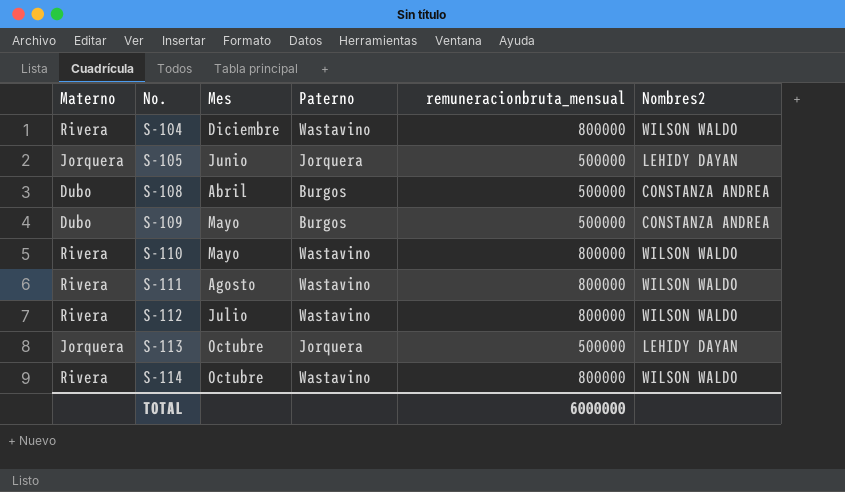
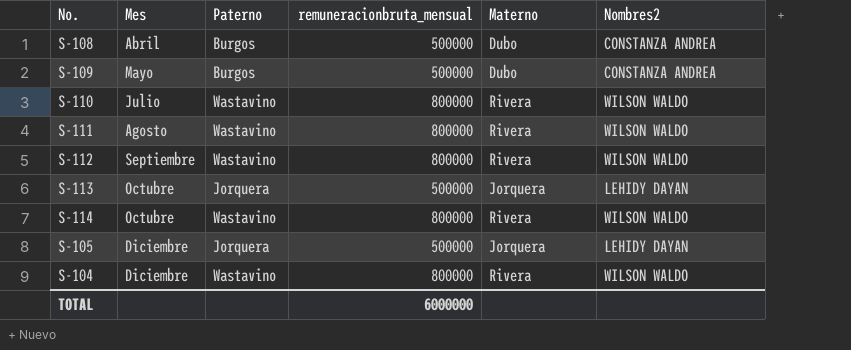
row order: No. ascending -> Mes ascending
column Materno | position: 1 -> 5
S-110 | Mes: Mayo -> Julio
S-112 | Mes: Julio -> Septiembre
S-105 | Mes: Junio -> Diciembre

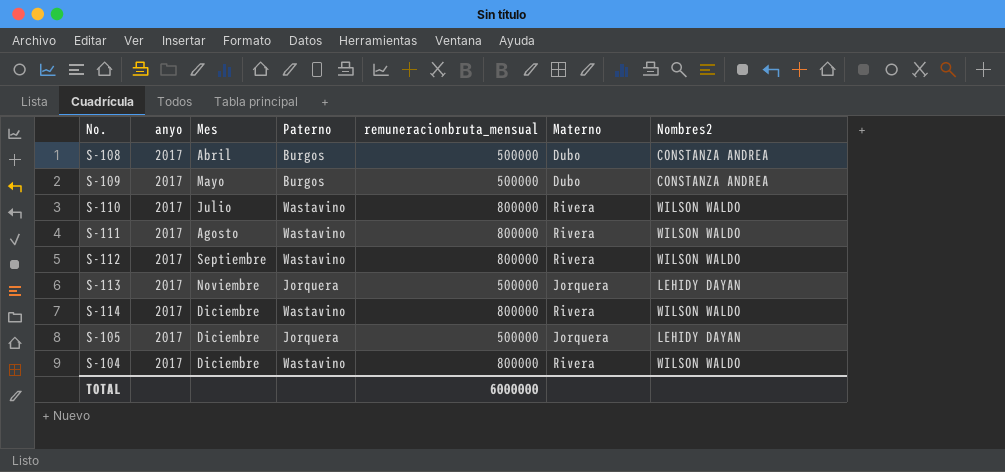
column anyo | position: none -> 2
S-113 | Mes: Octubre -> Noviembre
S-114 | Mes: Octubre -> Diciembre

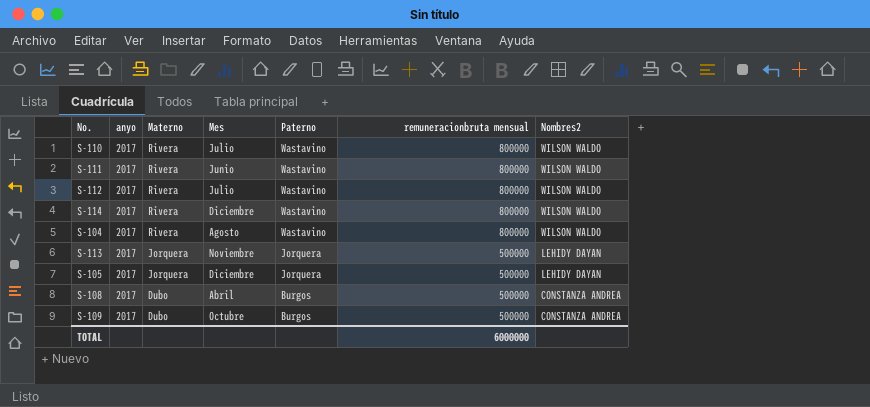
row order: Mes ascending -> Materno descending
column Materno | position: 6 -> 3
column name: remuneracionbruta_mensual -> remuneracionbruta mensual
S-111 | Mes: Agosto -> Junio
S-112 | Mes: Septiembre -> Julio
S-104 | Mes: Diciembre -> Agosto
S-109 | Mes: Mayo -> Octubre

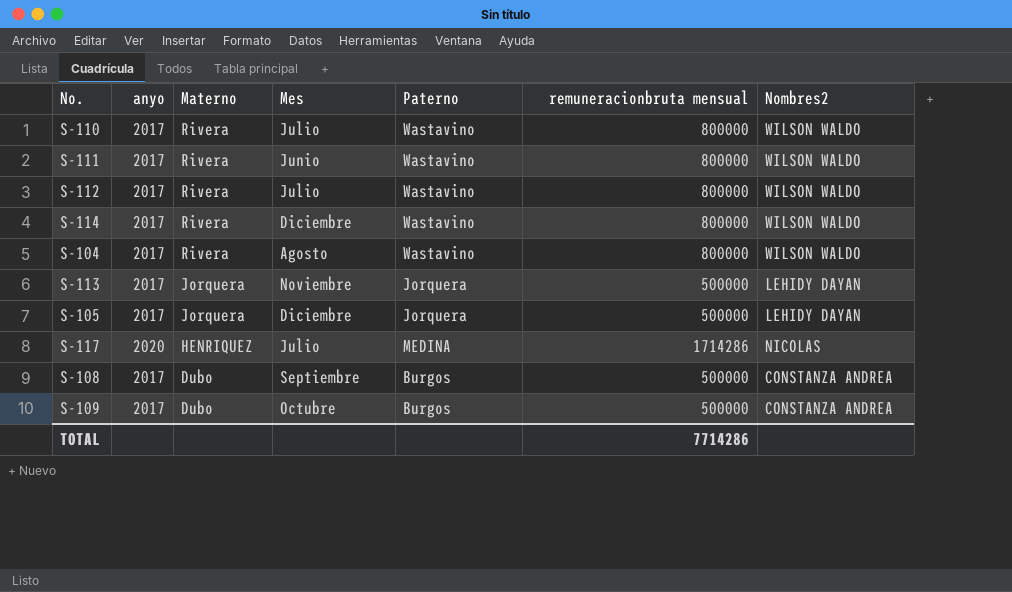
row S-117: none -> 2020 | HENRIQUEZ | Julio | MEDINA | 1714286 | NICOLAS
S-108 | Mes: Abril -> Septiembre
TOTAL | remuneracionbruta mensual: 6000000 -> 7714286

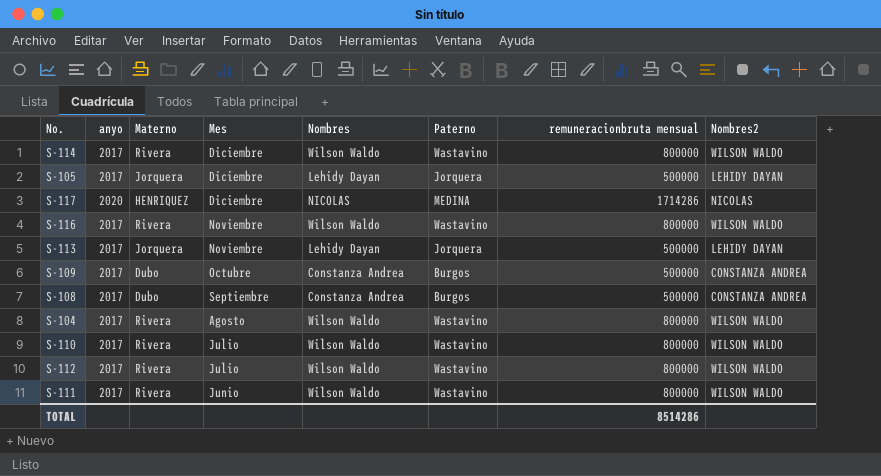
row order: Materno descending -> Mes descending
column Nombres | position: none -> 5
S-117 | Mes: Julio -> Diciembre
row S-116: none -> 2017 | Rivera | Noviembre | Wilson Waldo | Wastavino | 800000 | WILSON WALDO
TOTAL | remuneracionbruta mensual: 7714286 -> 8514286

